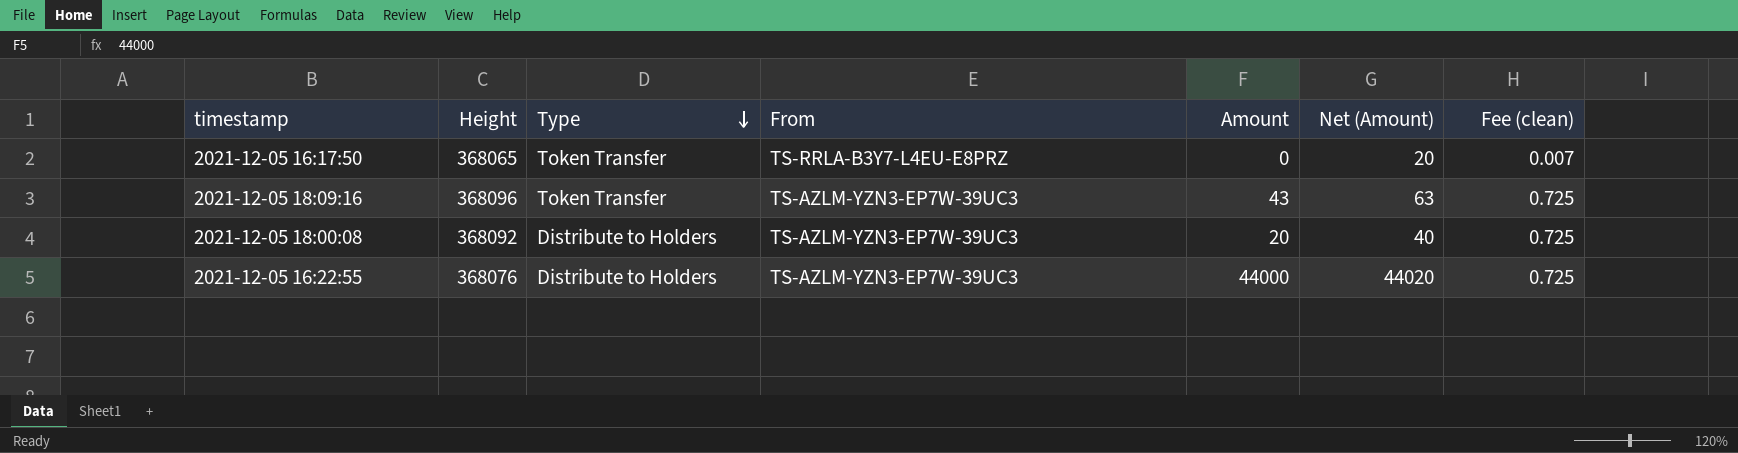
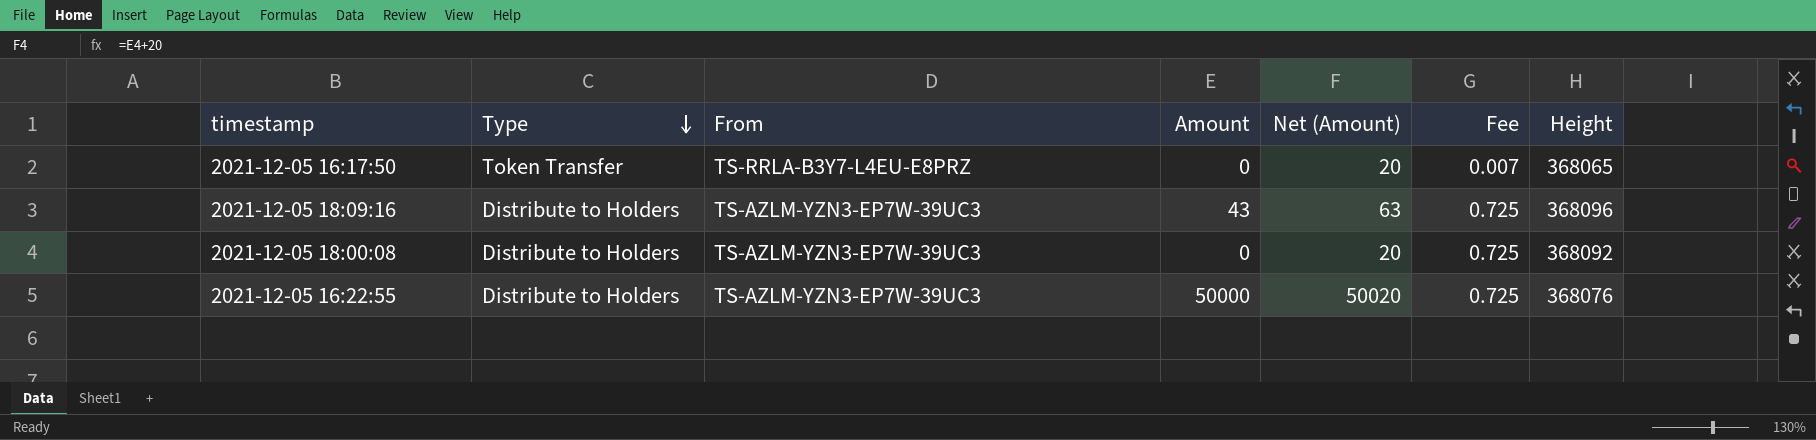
column name: Fee (clean) -> Fee
column Height | position: 2 -> 7
2021-12-05 18:09:16 | Type: Token Transfer -> Distribute to Holders
2021-12-05 18:00:08 | Amount: 20 -> 0
2021-12-05 18:00:08 | Net (Amount): 40 -> 20
2021-12-05 16:22:55 | Amount: 44000 -> 50000
2021-12-05 16:22:55 | Net (Amount): 44020 -> 50020

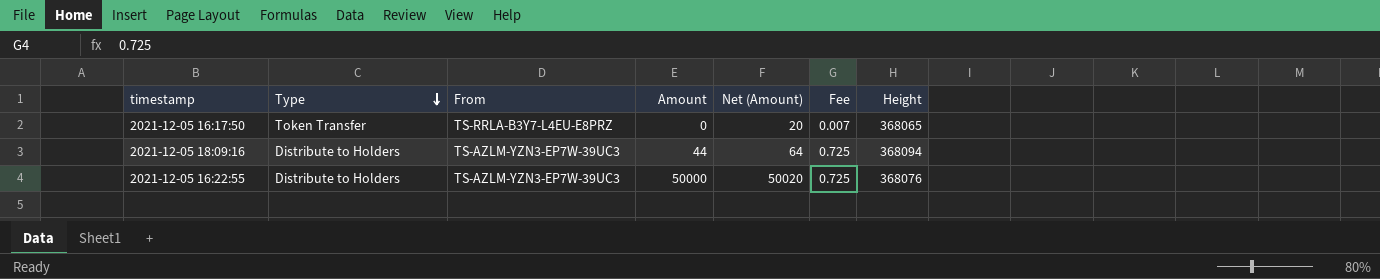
row 2021-12-05 18:00:08: Distribute to Holders | TS-AZLM-YZN3-EP7W-39UC3 | 0 | 20 | 0.725 | 368092 -> none
2021-12-05 18:09:16 | Amount: 43 -> 44
2021-12-05 18:09:16 | Net (Amount): 63 -> 64
2021-12-05 18:09:16 | Height: 368096 -> 368094

